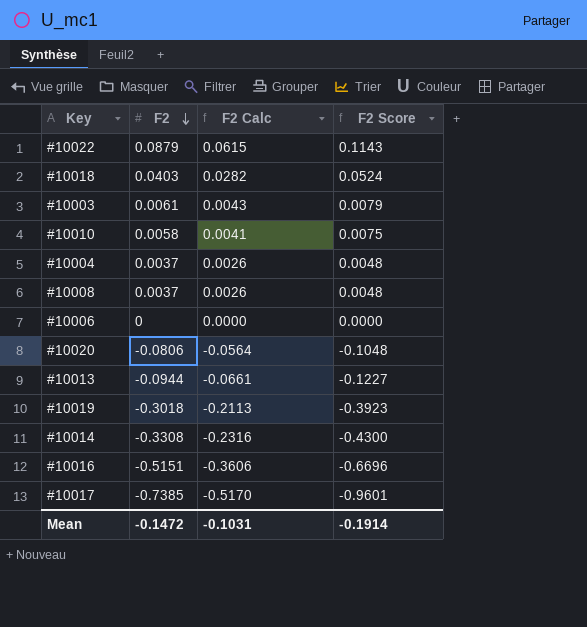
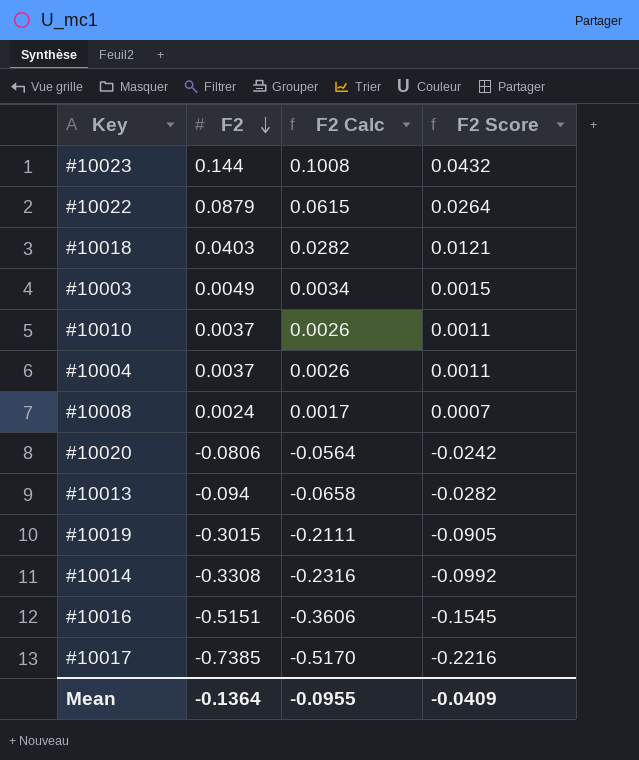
column F2 Score | formula: [F2] * 1.3 -> [F2] * 0.3
row #10006: 0 | 0.0000 | 0.0000 -> none
row #10023: none -> 0.144 | 0.1008 | 0.0432
#10003 | F2: 0.0061 -> 0.0049
#10003 | F2 Calc: 0.0043 -> 0.0034
#10010 | F2: 0.0058 -> 0.0037
#10010 | F2 Calc: 0.0041 -> 0.0026
#10008 | F2: 0.0037 -> 0.0024
#10008 | F2 Calc: 0.0026 -> 0.0017
#10013 | F2: -0.0944 -> -0.094
#10013 | F2 Calc: -0.0661 -> -0.0658
#10019 | F2: -0.3018 -> -0.3015
#10019 | F2 Calc: -0.2113 -> -0.2111
Mean | F2: -0.1472 -> -0.1364
Mean | F2 Calc: -0.1031 -> -0.0955
Mean | F2 Score: -0.1914 -> -0.0409

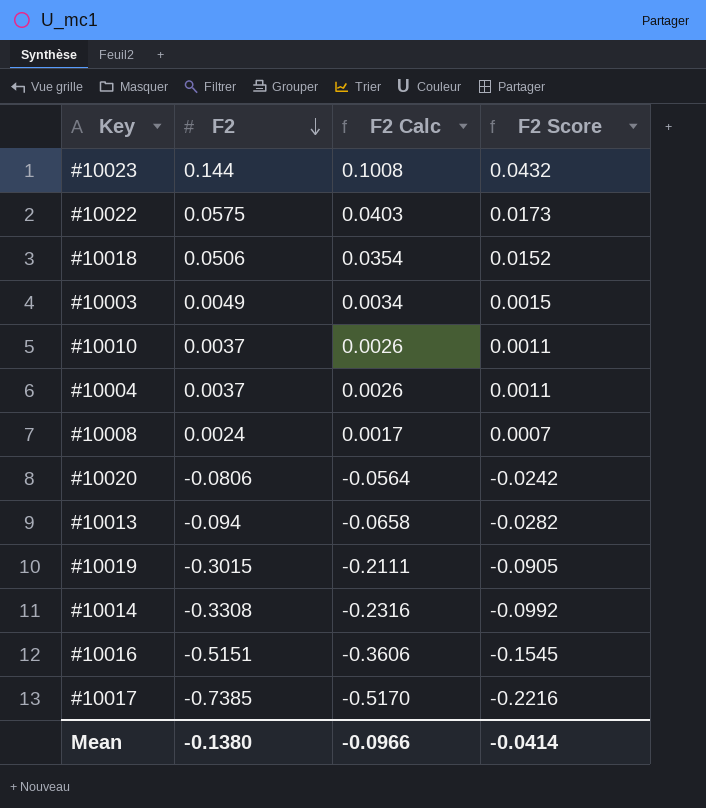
#10022 | F2: 0.0879 -> 0.0575
#10022 | F2 Calc: 0.0615 -> 0.0403
#10022 | F2 Score: 0.0264 -> 0.0173
#10018 | F2: 0.0403 -> 0.0506
#10018 | F2 Calc: 0.0282 -> 0.0354
#10018 | F2 Score: 0.0121 -> 0.0152
Mean | F2: -0.1364 -> -0.1380
Mean | F2 Calc: -0.0955 -> -0.0966
Mean | F2 Score: -0.0409 -> -0.0414

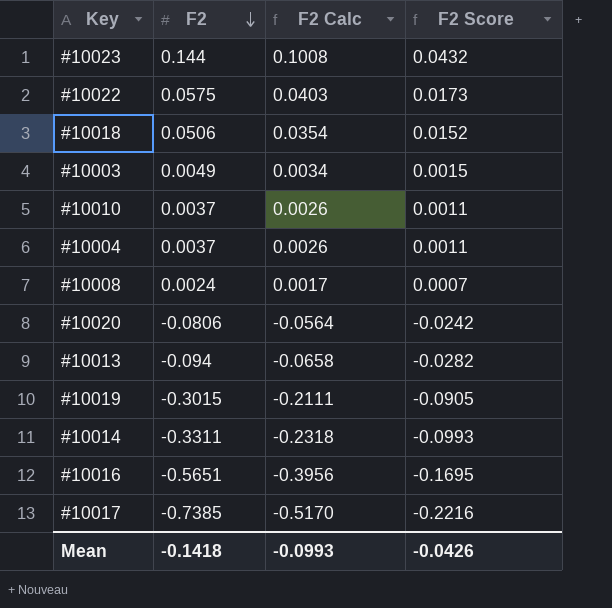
#10014 | F2: -0.3308 -> -0.3311
#10014 | F2 Calc: -0.2316 -> -0.2318
#10014 | F2 Score: -0.0992 -> -0.0993
#10016 | F2: -0.5151 -> -0.5651
#10016 | F2 Calc: -0.3606 -> -0.3956
#10016 | F2 Score: -0.1545 -> -0.1695
Mean | F2: -0.1380 -> -0.1418
Mean | F2 Calc: -0.0966 -> -0.0993
Mean | F2 Score: -0.0414 -> -0.0426

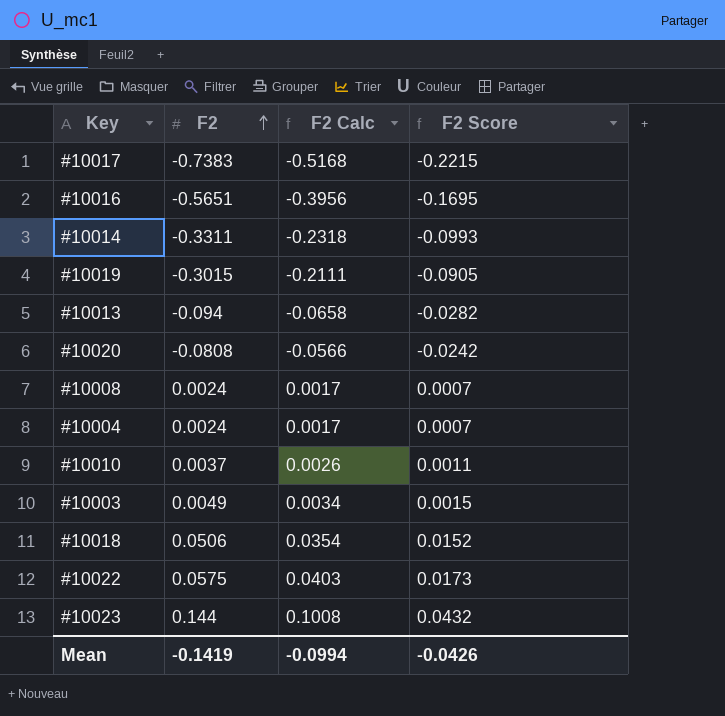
row order: F2 descending -> F2 ascending
#10017 | F2: -0.7385 -> -0.7383
#10017 | F2 Calc: -0.5170 -> -0.5168
#10017 | F2 Score: -0.2216 -> -0.2215
#10020 | F2: -0.0806 -> -0.0808
#10020 | F2 Calc: -0.0564 -> -0.0566
#10004 | F2: 0.0037 -> 0.0024
#10004 | F2 Calc: 0.0026 -> 0.0017
#10004 | F2 Score: 0.0011 -> 0.0007
Mean | F2: -0.1418 -> -0.1419
Mean | F2 Calc: -0.0993 -> -0.0994

